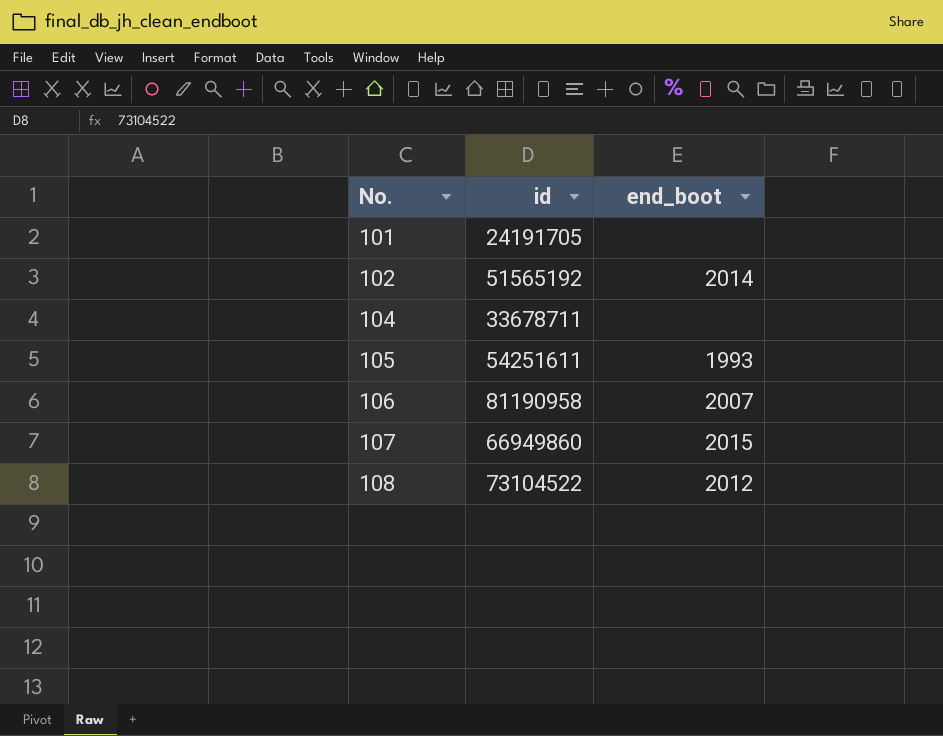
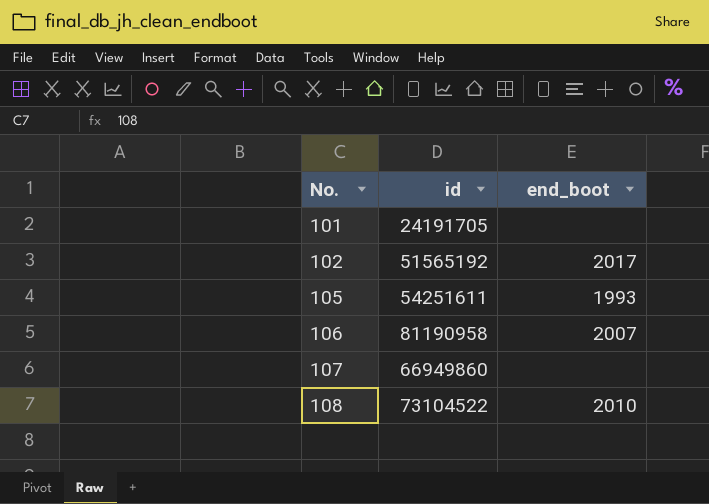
row 104: 33678711 | none -> none
102 | end_boot: 2014 -> 2017
107 | end_boot: 2015 -> none
108 | end_boot: 2012 -> 2010

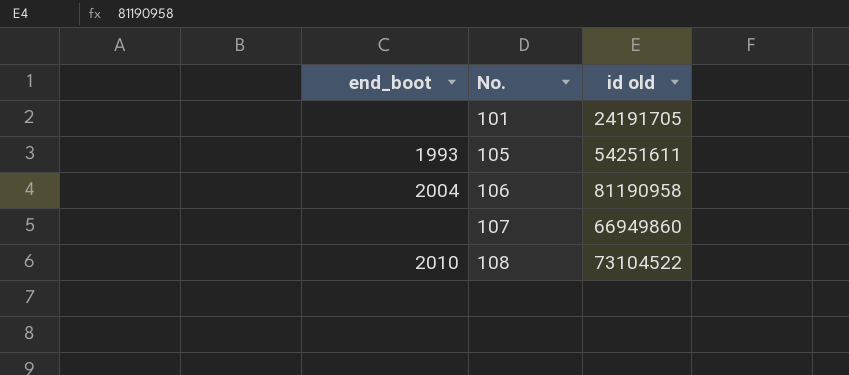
column end_boot | position: 3 -> 1
column name: id -> id old
row 102: 51565192 | 2017 -> none
106 | end_boot: 2007 -> 2004

